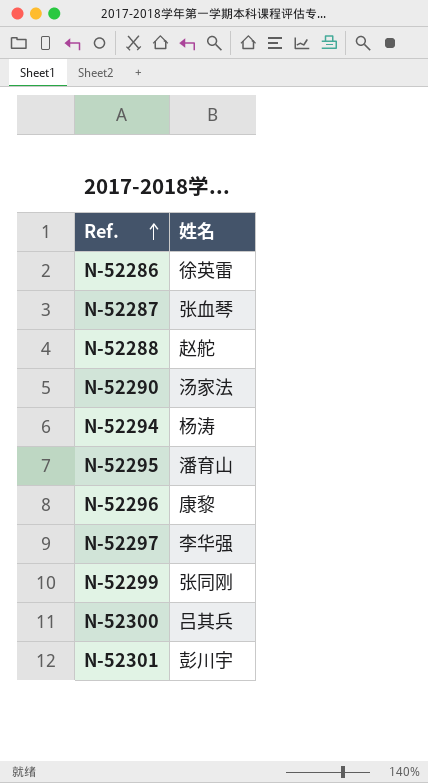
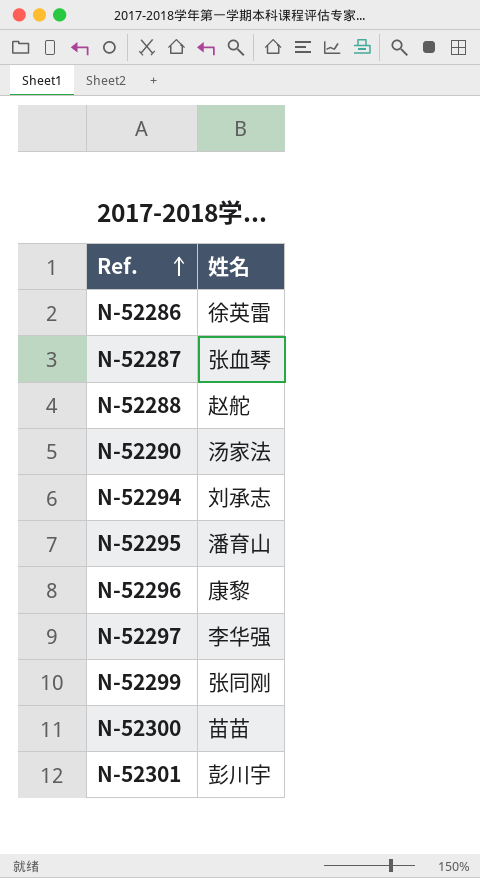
N-52294 | 姓名: 杨涛 -> 刘承志
N-52300 | 姓名: 吕其兵 -> 苗苗

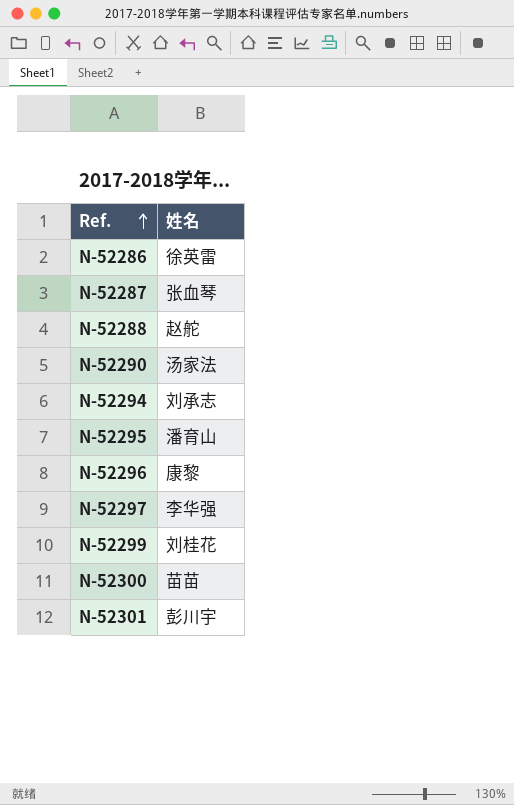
N-52299 | 姓名: 张同刚 -> 刘桂花

